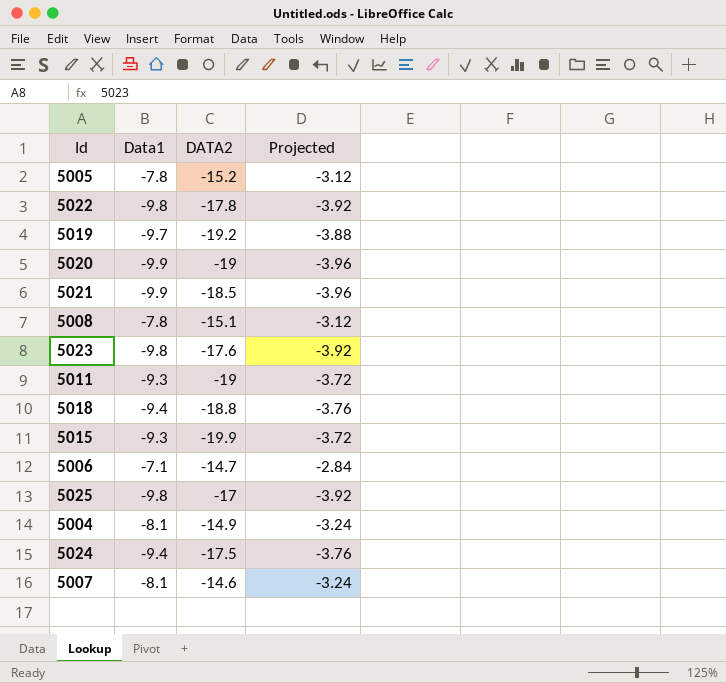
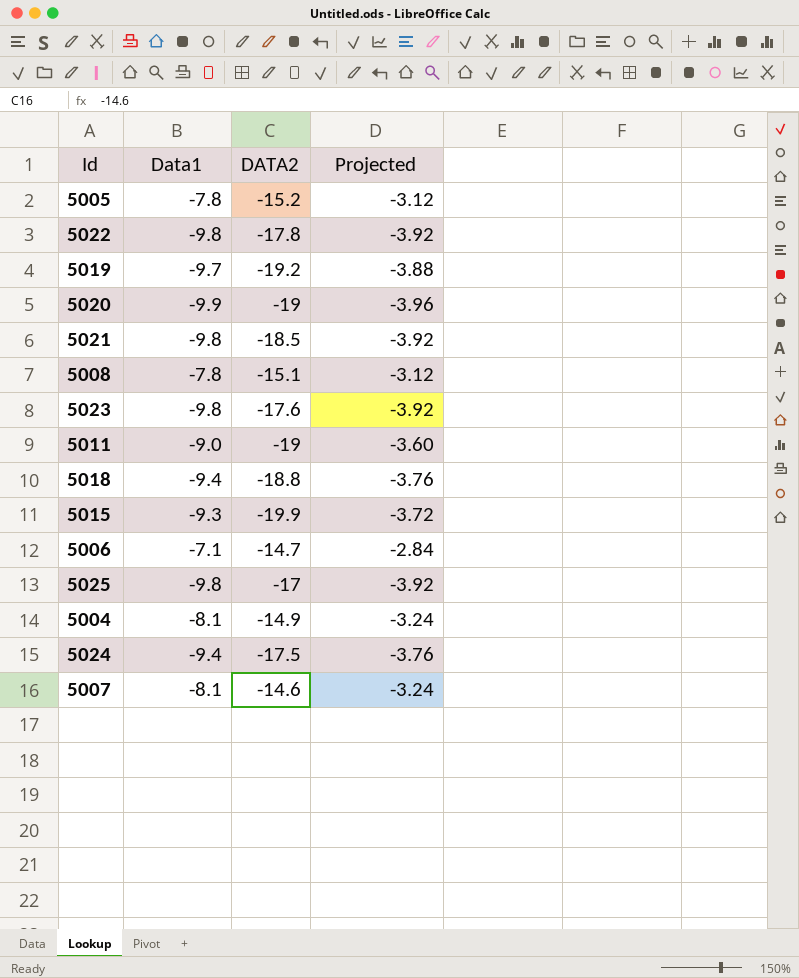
5021 | Data1: -9.9 -> -9.8
5021 | Projected: -3.96 -> -3.92
5011 | Data1: -9.3 -> -9.0
5011 | Projected: -3.72 -> -3.60

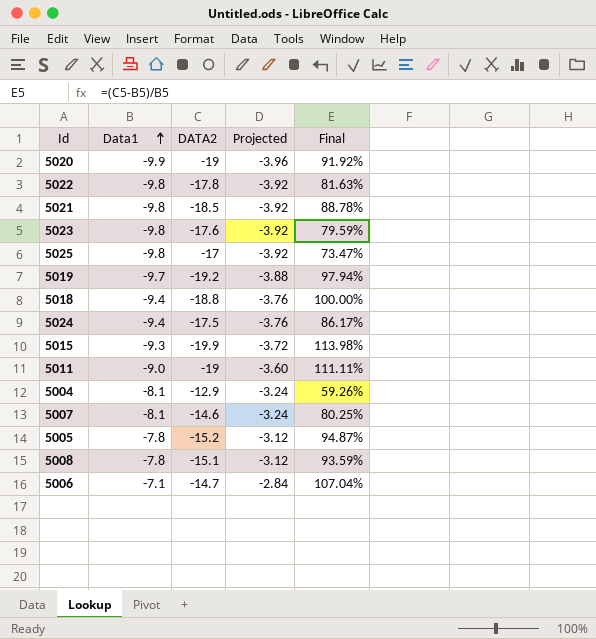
row order: none -> Data1 ascending
column Final | formula: none -> ([DATA2] - [Data1]) / [Data1]
5004 | DATA2: -14.9 -> -12.9

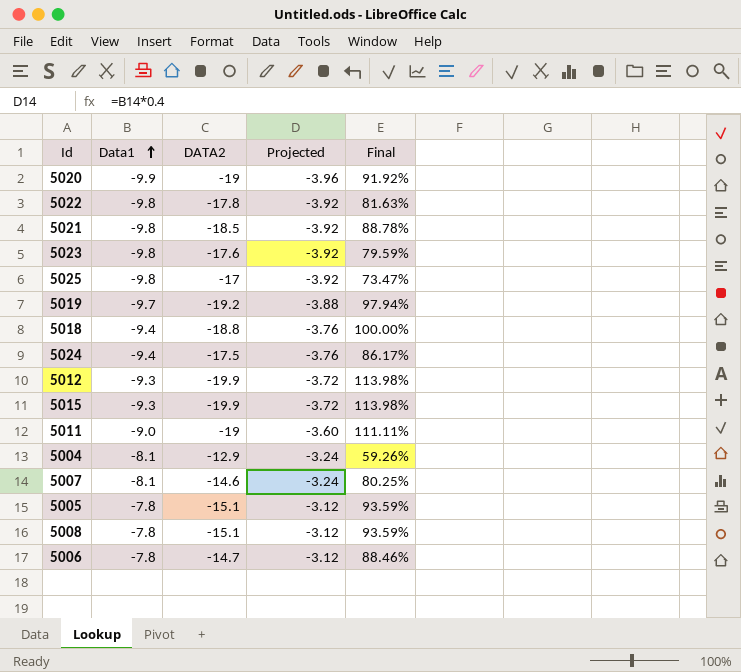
row 5012: none -> -9.3 | -19.9 | -3.72 | 113.98%
5005 | DATA2: -15.2 -> -15.1
5005 | Final: 94.87% -> 93.59%
5006 | Data1: -7.1 -> -7.8
5006 | Projected: -2.84 -> -3.12
5006 | Final: 107.04% -> 88.46%

